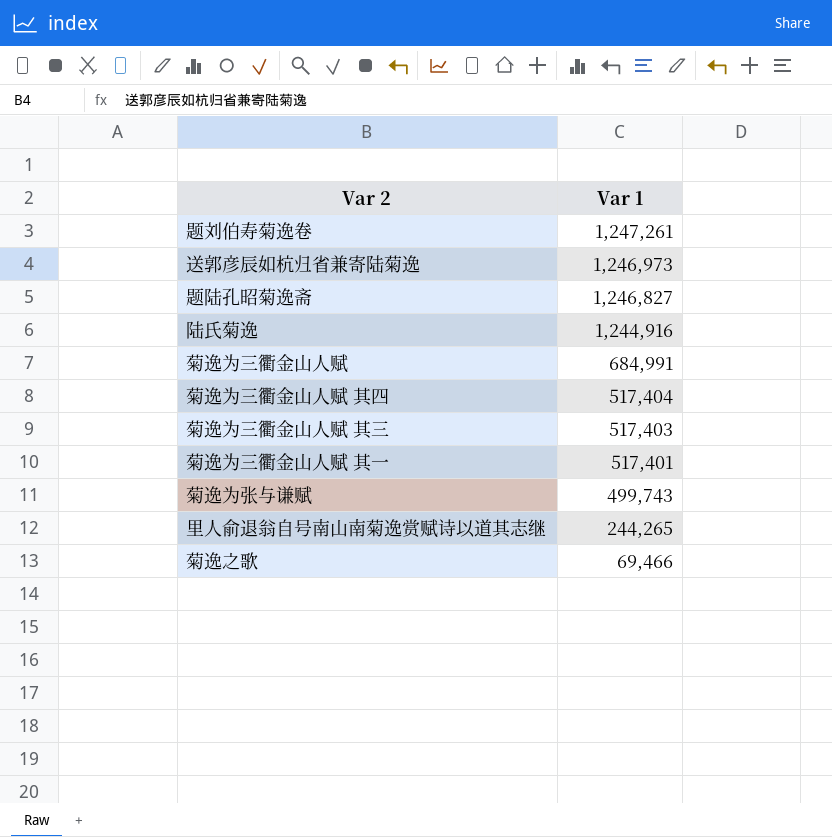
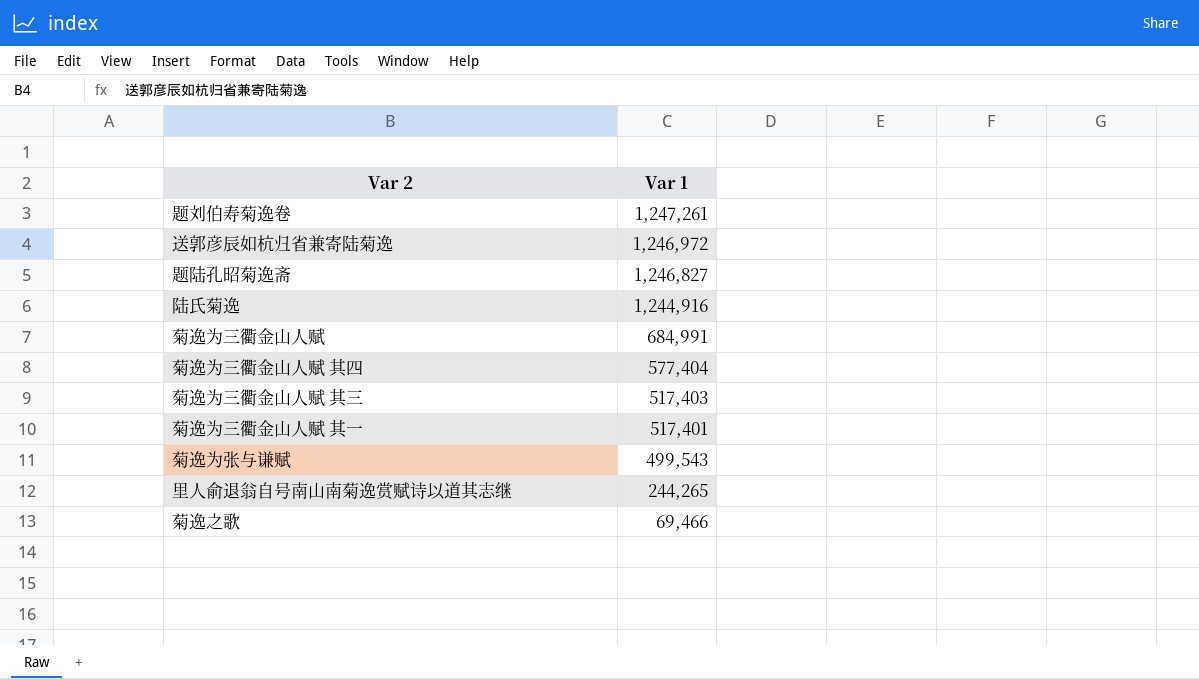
送郭彦辰如杭归省兼寄陆菊逸 | Var 1: 1,246,973 -> 1,246,972
菊逸为三衢金山人赋 其四 | Var 1: 517,404 -> 577,404
菊逸为张与谦赋 | Var 1: 499,743 -> 499,543

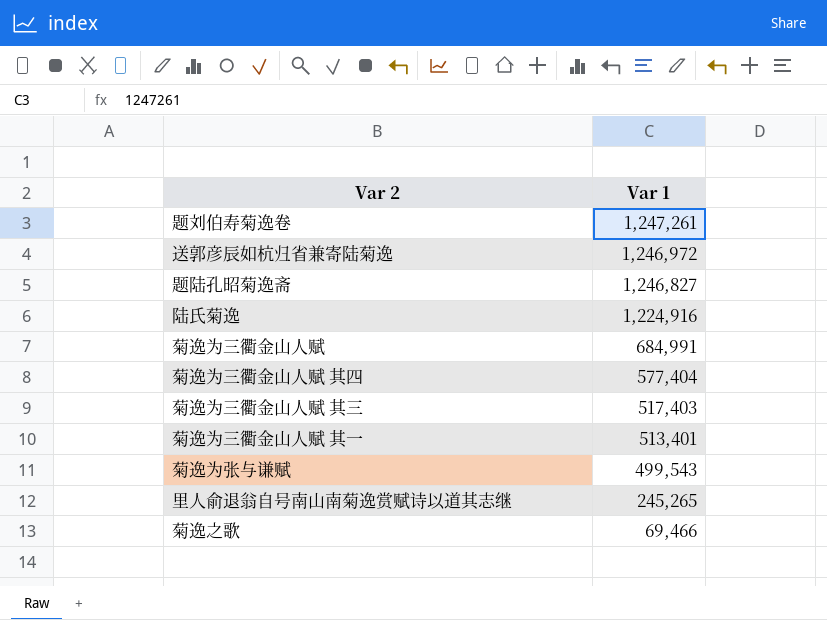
陆氏菊逸 | Var 1: 1,244,916 -> 1,224,916
菊逸为三衢金山人赋 其一 | Var 1: 517,401 -> 513,401
里人俞退翁自号南山南菊逸赏赋诗以道其志继 | Var 1: 244,265 -> 245,265

